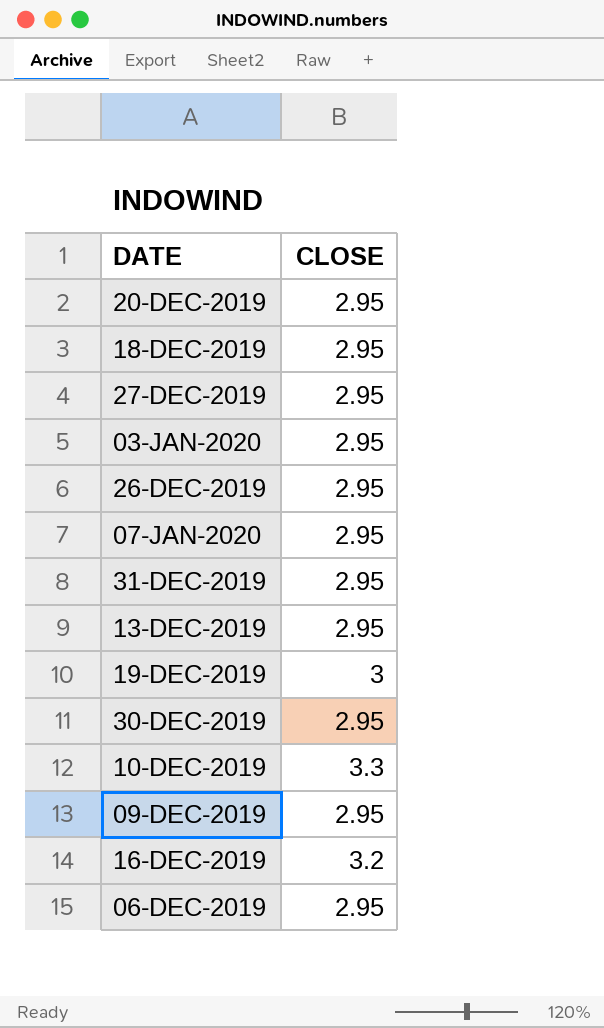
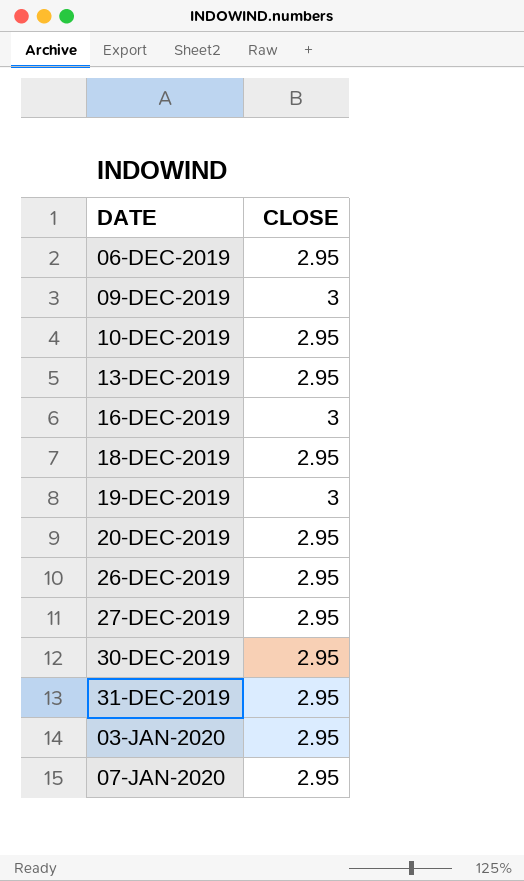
row order: none -> DATE ascending
09-DEC-2019 | CLOSE: 2.95 -> 3
10-DEC-2019 | CLOSE: 3.3 -> 2.95
16-DEC-2019 | CLOSE: 3.2 -> 3

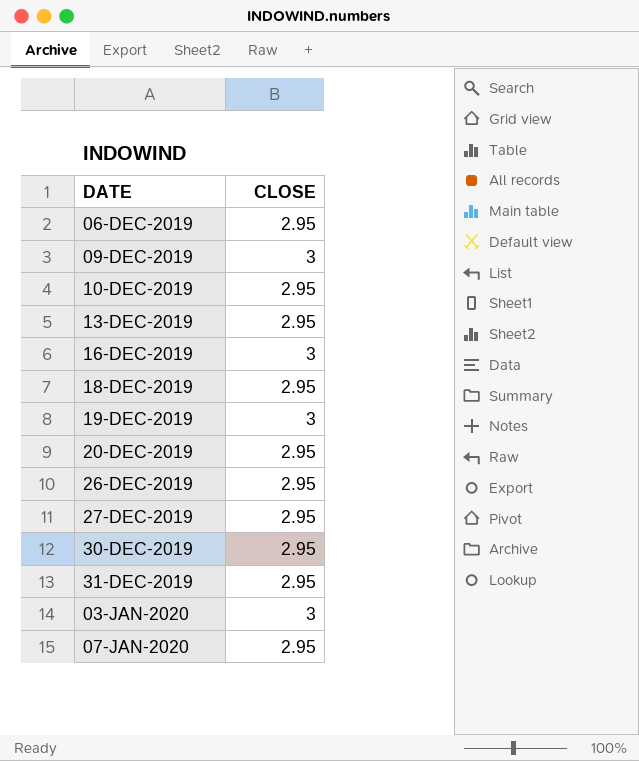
03-JAN-2020 | CLOSE: 2.95 -> 3

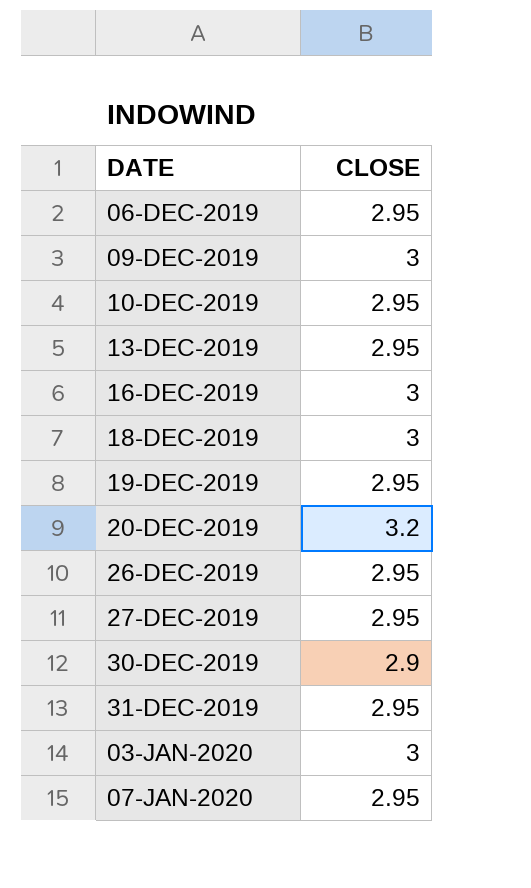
18-DEC-2019 | CLOSE: 2.95 -> 3
19-DEC-2019 | CLOSE: 3 -> 2.95
20-DEC-2019 | CLOSE: 2.95 -> 3.2
30-DEC-2019 | CLOSE: 2.95 -> 2.9

